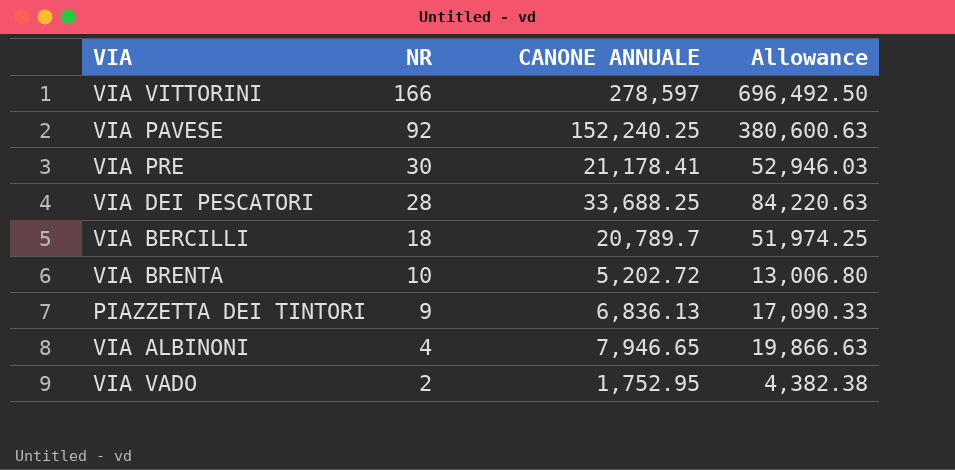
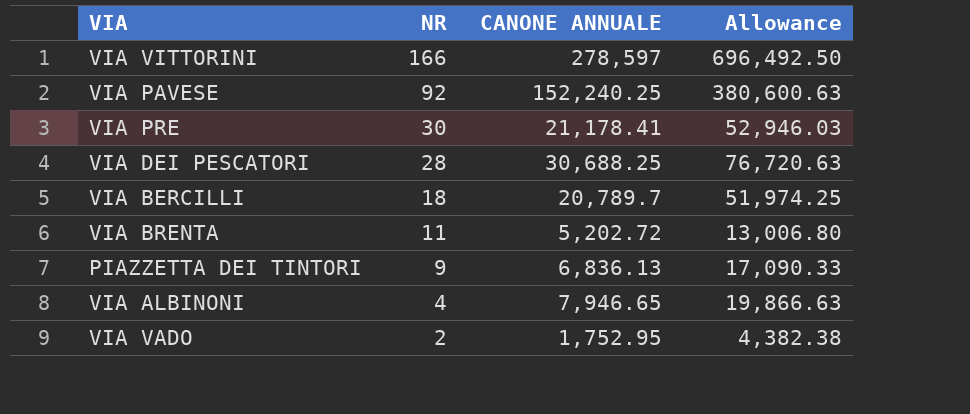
VIA DEI PESCATORI | CANONE ANNUALE: 33,688.25 -> 30,688.25
VIA DEI PESCATORI | Allowance: 84,220.63 -> 76,720.63
VIA BRENTA | NR: 10 -> 11

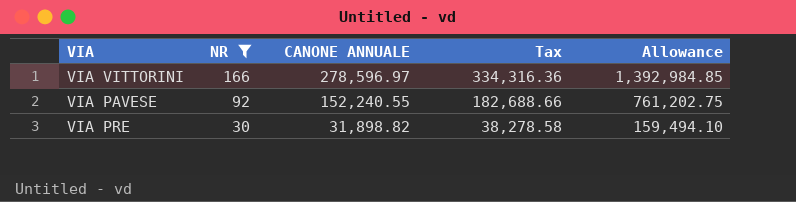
filter: none -> NR >= 30
column Tax | formula: none -> [CANONE ANNUALE] * 1.2
column Allowance | formula: [CANONE ANNUALE] * 2.5 -> [CANONE ANNUALE] * 5
VIA VITTORINI | CANONE ANNUALE: 278,597 -> 278,596.97
VIA PAVESE | CANONE ANNUALE: 152,240.25 -> 152,240.55
VIA PRE | CANONE ANNUALE: 21,178.41 -> 31,898.82

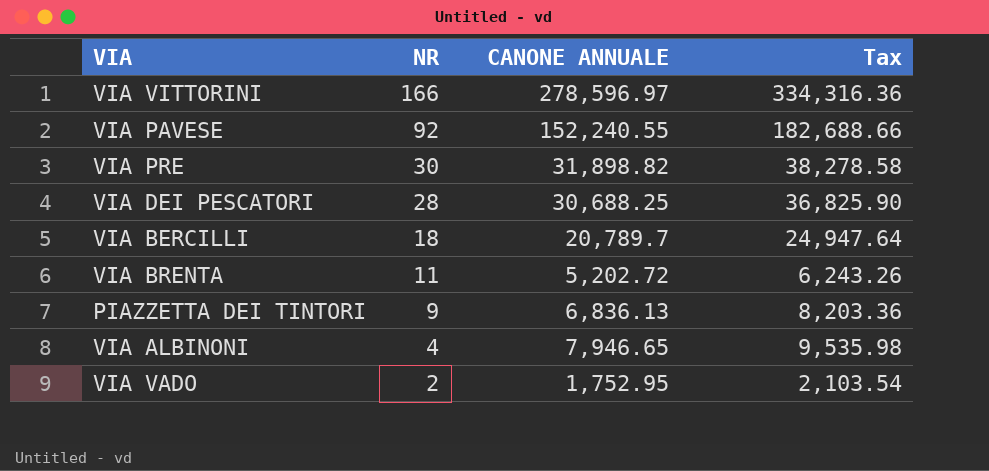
filter: NR >= 30 -> none
column Allowance | formula: [CANONE ANNUALE] * 5 -> none

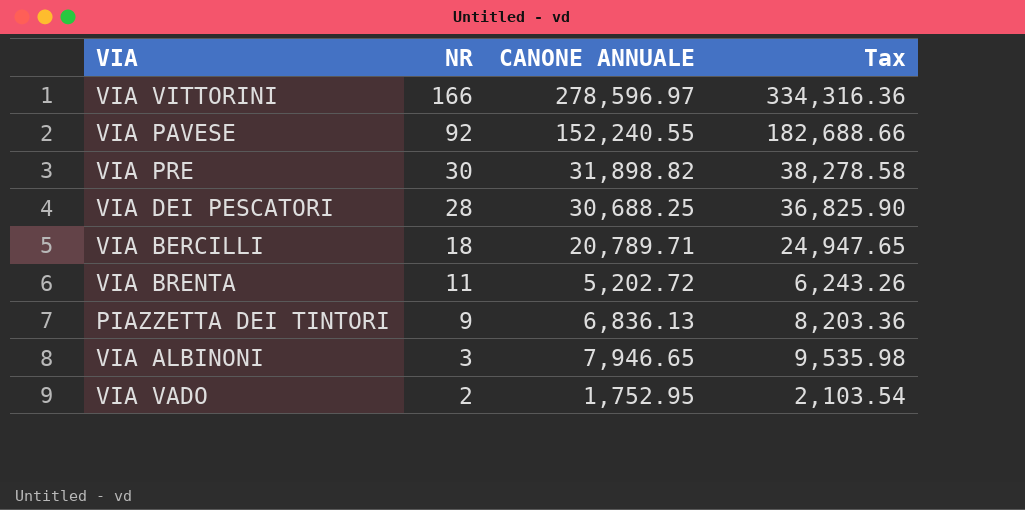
VIA BERCILLI | CANONE ANNUALE: 20,789.7 -> 20,789.71
VIA BERCILLI | Tax: 24,947.64 -> 24,947.65
VIA ALBINONI | NR: 4 -> 3

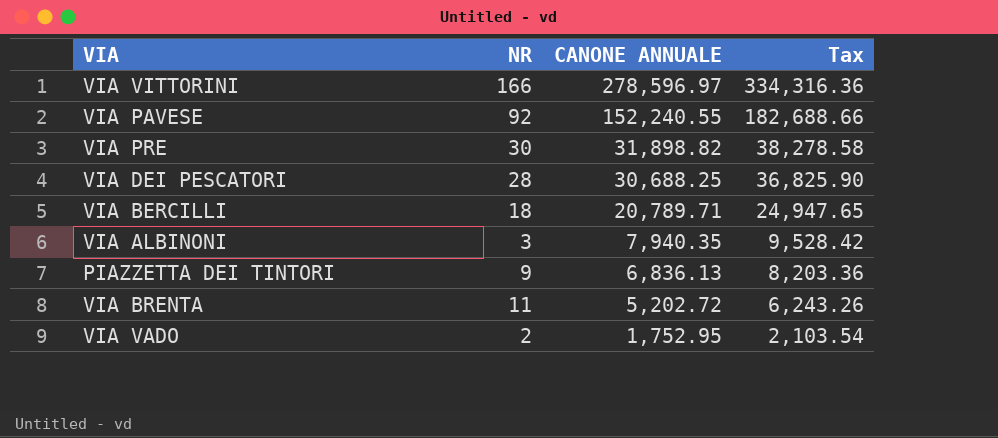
row order: NR descending -> CANONE ANNUALE descending
VIA ALBINONI | CANONE ANNUALE: 7,946.65 -> 7,940.35
VIA ALBINONI | Tax: 9,535.98 -> 9,528.42

